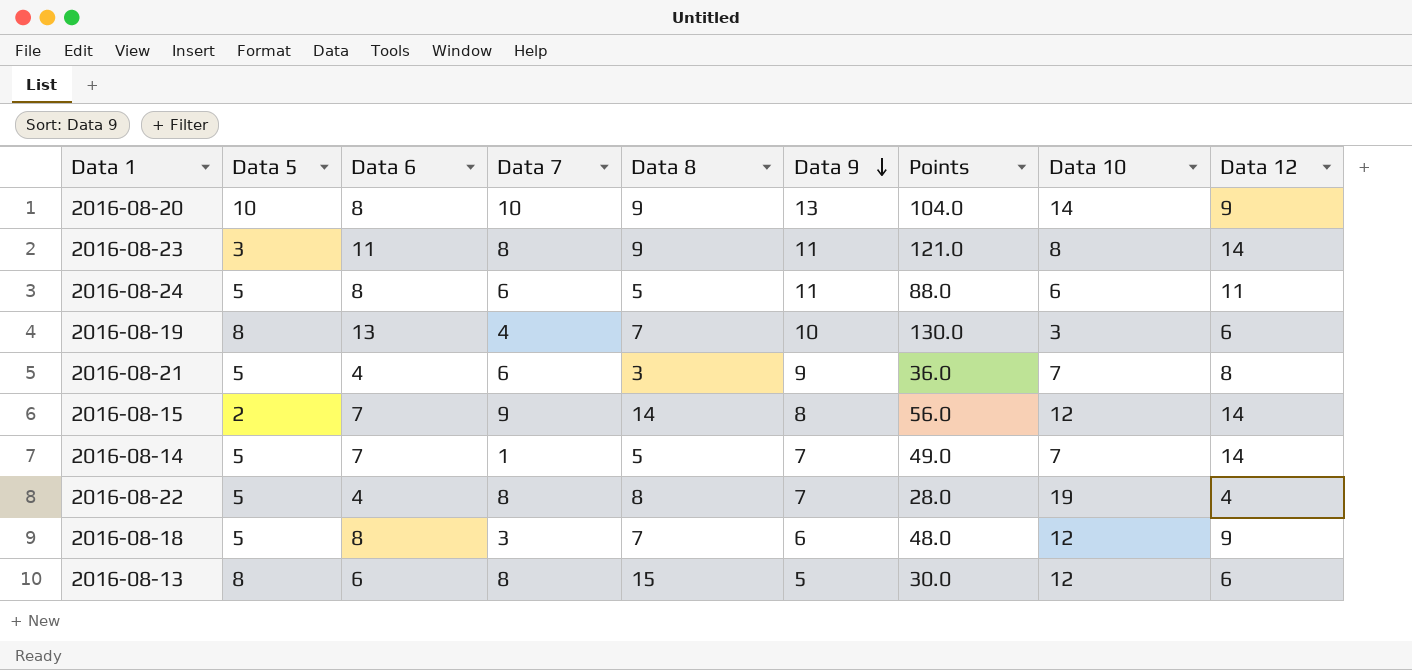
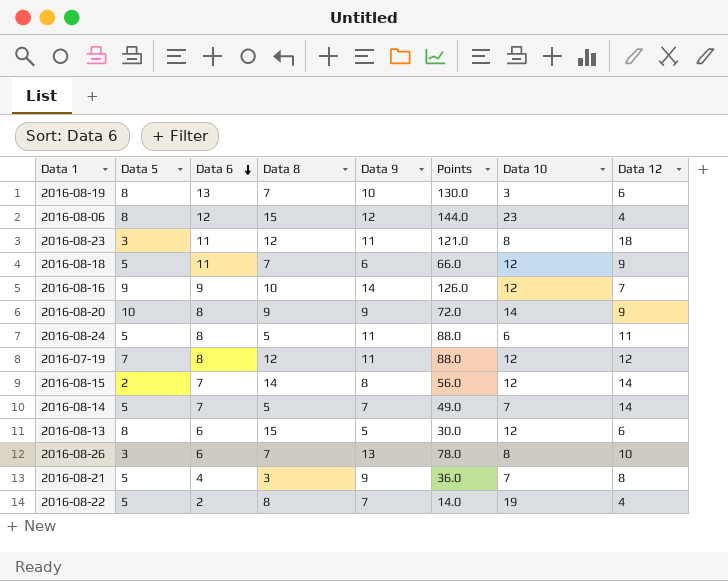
row order: Data 9 descending -> Data 6 descending
column Data 7 | position: 4 -> none
row 2016-08-06: none -> 8 | 12 | 15 | 12 | 144.0 | 23 | 4
2016-08-23 | Data 8: 9 -> 12
2016-08-23 | Data 12: 14 -> 18
2016-08-18 | Data 6: 8 -> 11
2016-08-18 | Points: 48.0 -> 66.0
row 2016-08-16: none -> 9 | 9 | 10 | 14 | 126.0 | 12 | 7
2016-08-20 | Data 9: 13 -> 9
2016-08-20 | Points: 104.0 -> 72.0
row 2016-07-19: none -> 7 | 8 | 12 | 11 | 88.0 | 12 | 12
row 2016-08-26: none -> 3 | 6 | 7 | 13 | 78.0 | 8 | 10
2016-08-22 | Data 6: 4 -> 2
2016-08-22 | Points: 28.0 -> 14.0

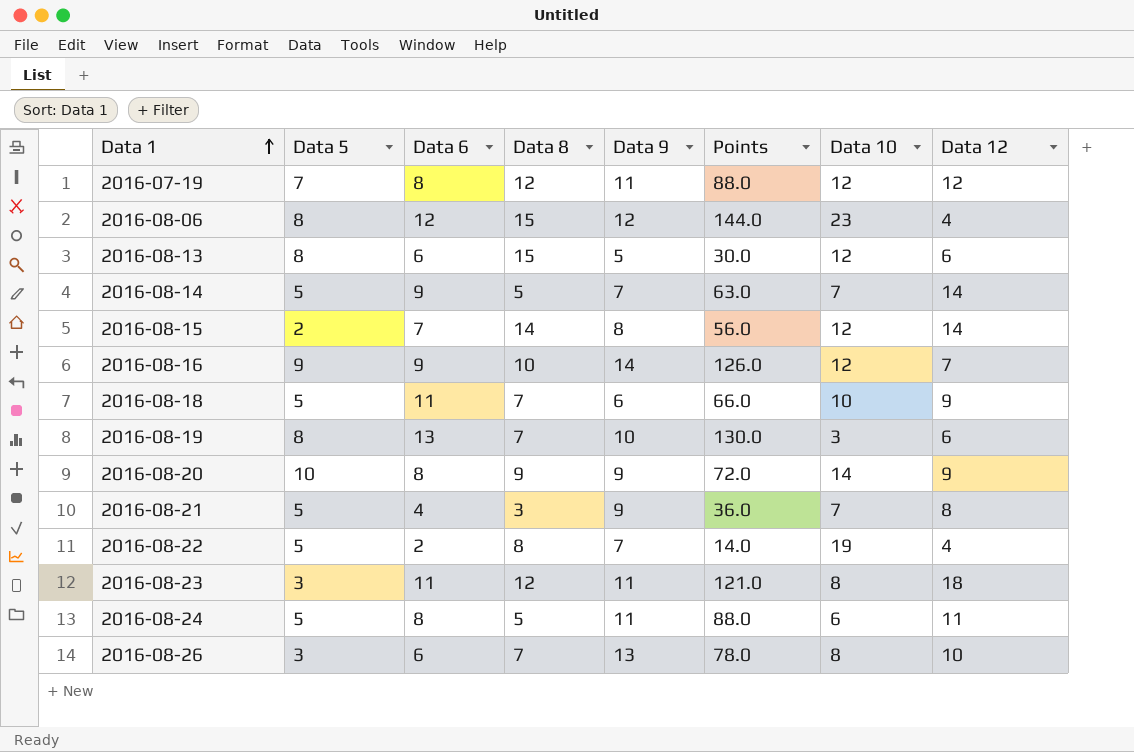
row order: Data 6 descending -> Data 1 ascending
2016-08-14 | Data 6: 7 -> 9
2016-08-14 | Points: 49.0 -> 63.0
2016-08-18 | Data 10: 12 -> 10

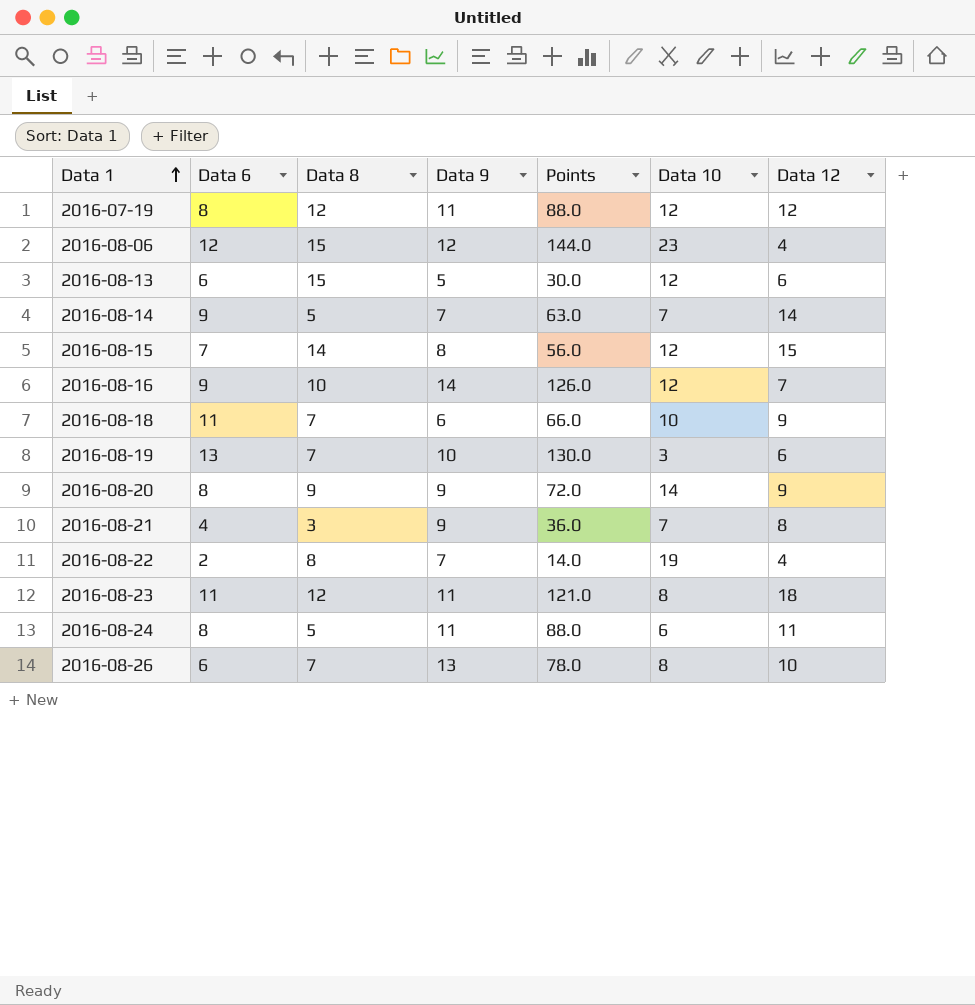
column Data 5 | position: 2 -> none
2016-08-15 | Data 12: 14 -> 15

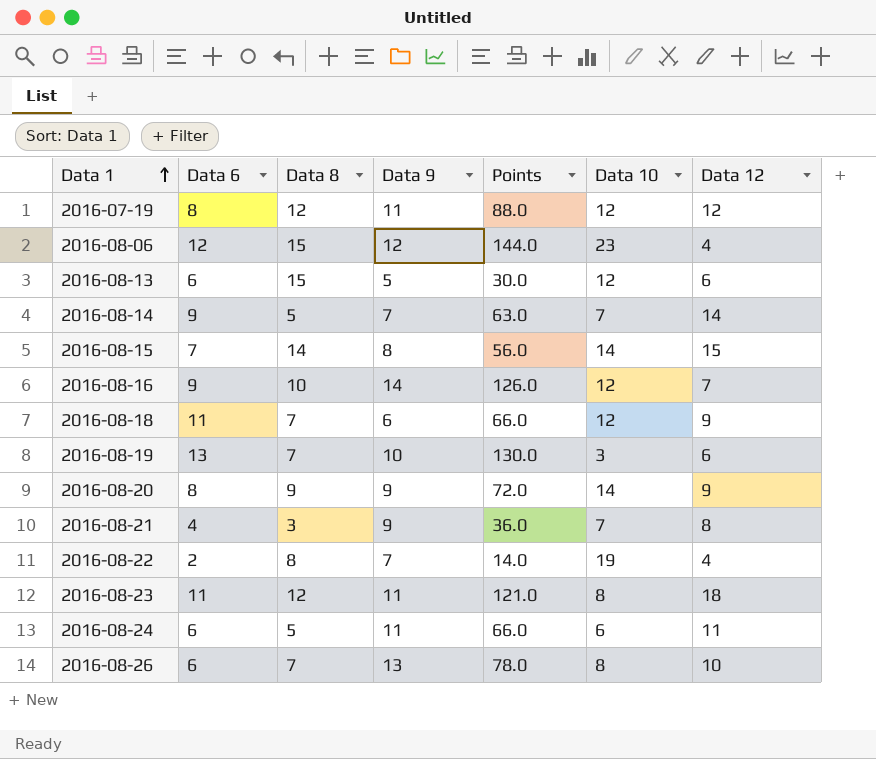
2016-08-15 | Data 10: 12 -> 14
2016-08-18 | Data 10: 10 -> 12
2016-08-24 | Data 6: 8 -> 6
2016-08-24 | Points: 88.0 -> 66.0

